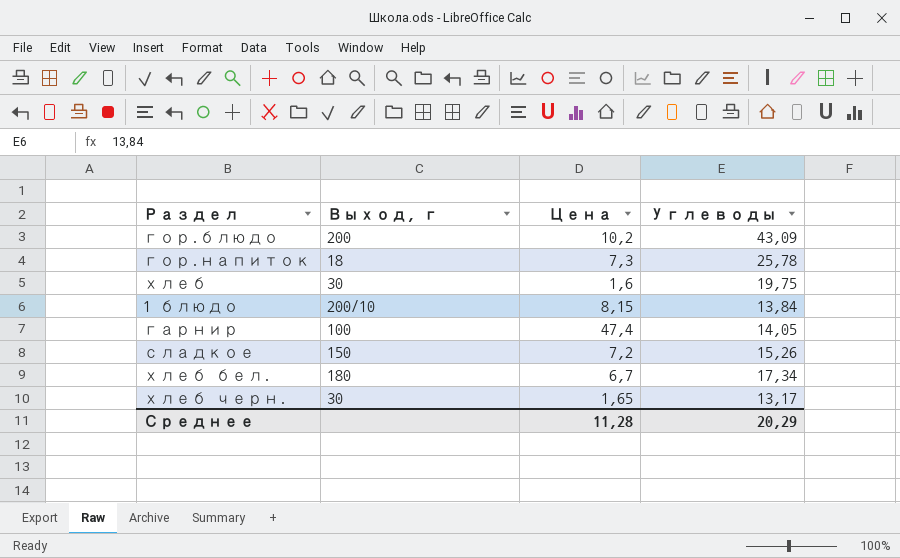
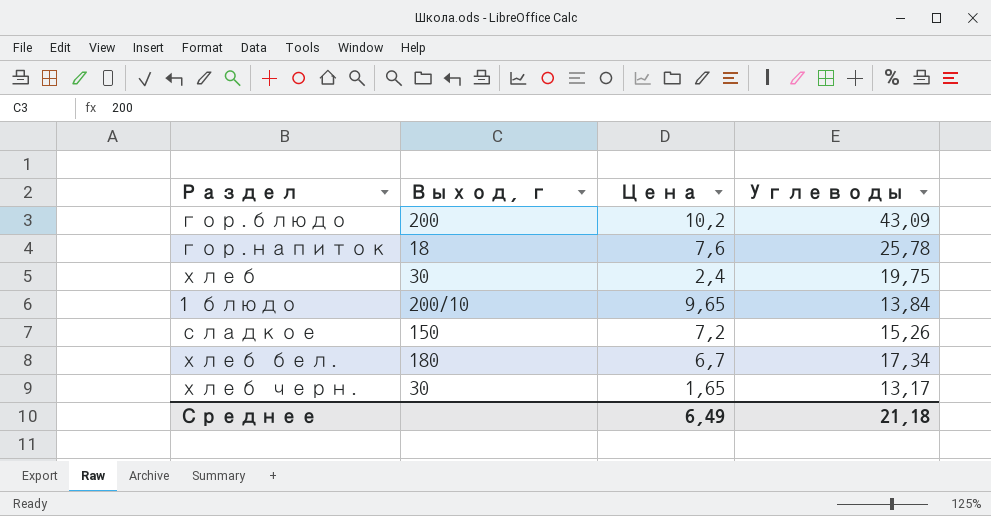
row гарнир: 100 | 47,4 | 14,05 -> none
гор.напиток | Цена: 7,3 -> 7,6
хлеб | Цена: 1,6 -> 2,4
1 блюдо | Цена: 8,15 -> 9,65
Среднее | Цена: 11,28 -> 6,49
Среднее | Углеводы: 20,29 -> 21,18

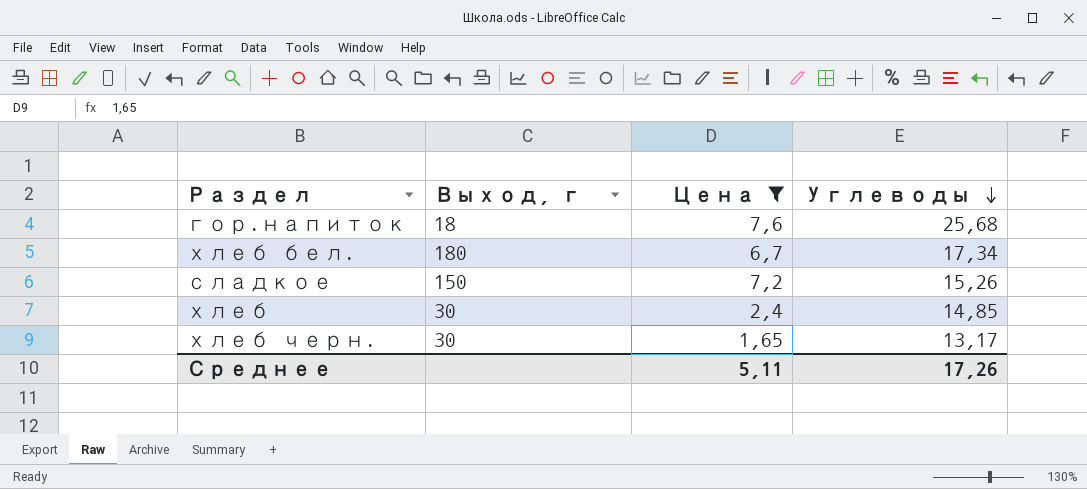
filter: none -> Цена <= 7,6
row order: none -> Углеводы descending
гор.напиток | Углеводы: 25,78 -> 25,68
хлеб | Углеводы: 19,75 -> 14,85
Среднее | Цена: 6,49 -> 5,11
Среднее | Углеводы: 21,18 -> 17,26

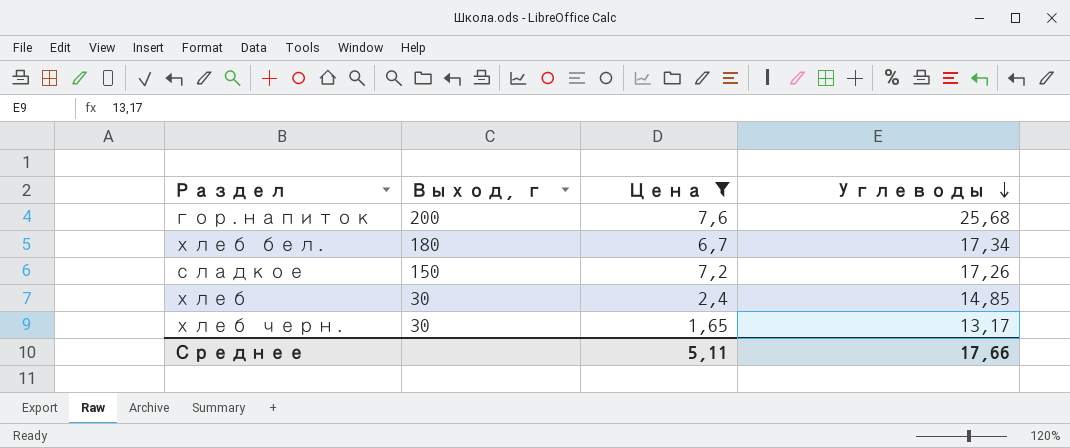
гор.напиток | Выход, г: 18 -> 200
сладкое | Углеводы: 15,26 -> 17,26
Среднее | Углеводы: 17,26 -> 17,66

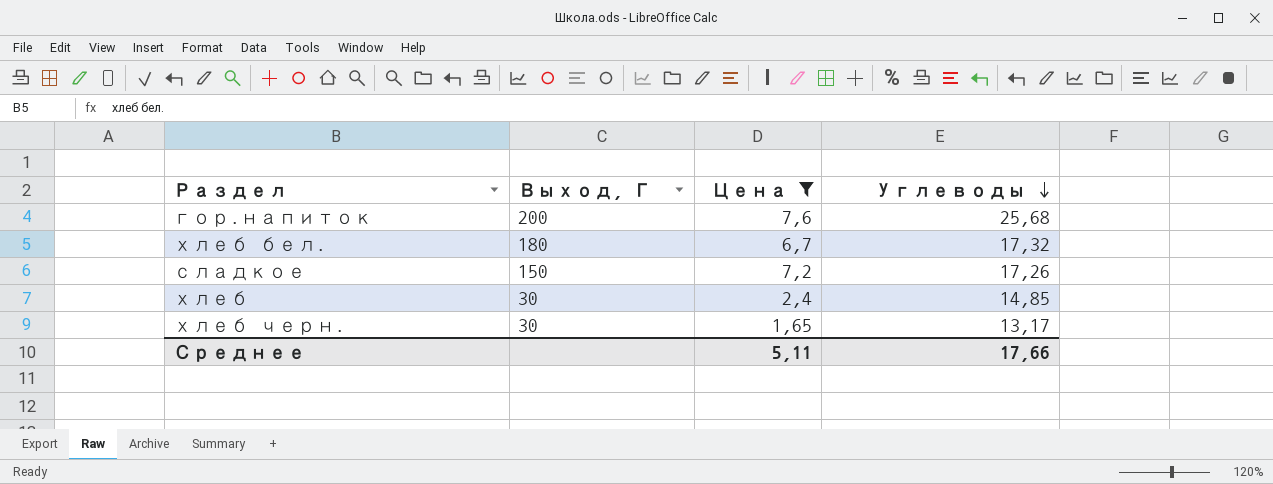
column name: Выход, г -> Выход, Г
хлеб бел. | Углеводы: 17,34 -> 17,32

